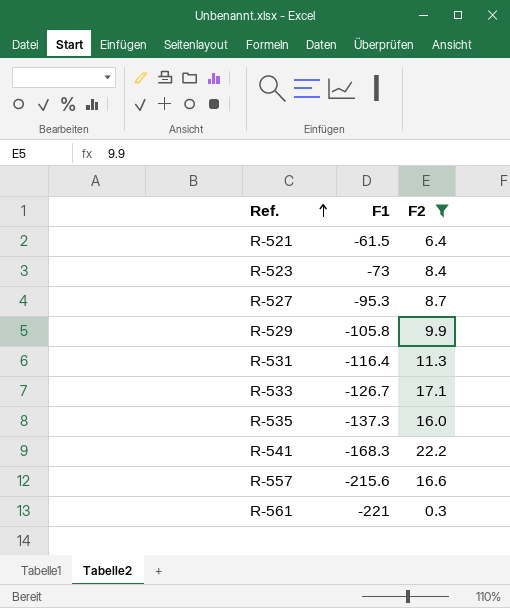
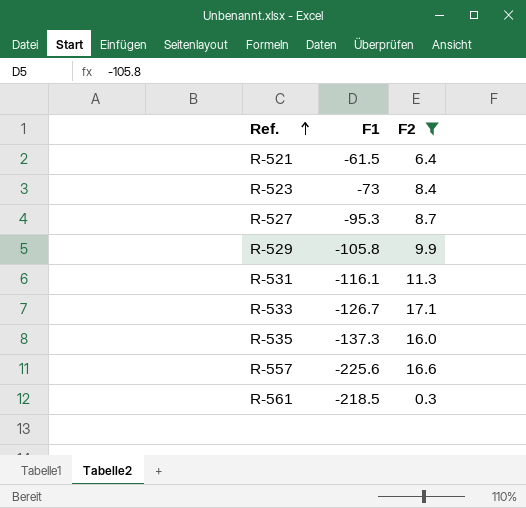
row R-541: -168.3 | 22.2 -> none
R-531 | F1: -116.4 -> -116.1
R-557 | F1: -215.6 -> -225.6
R-561 | F1: -221 -> -218.5

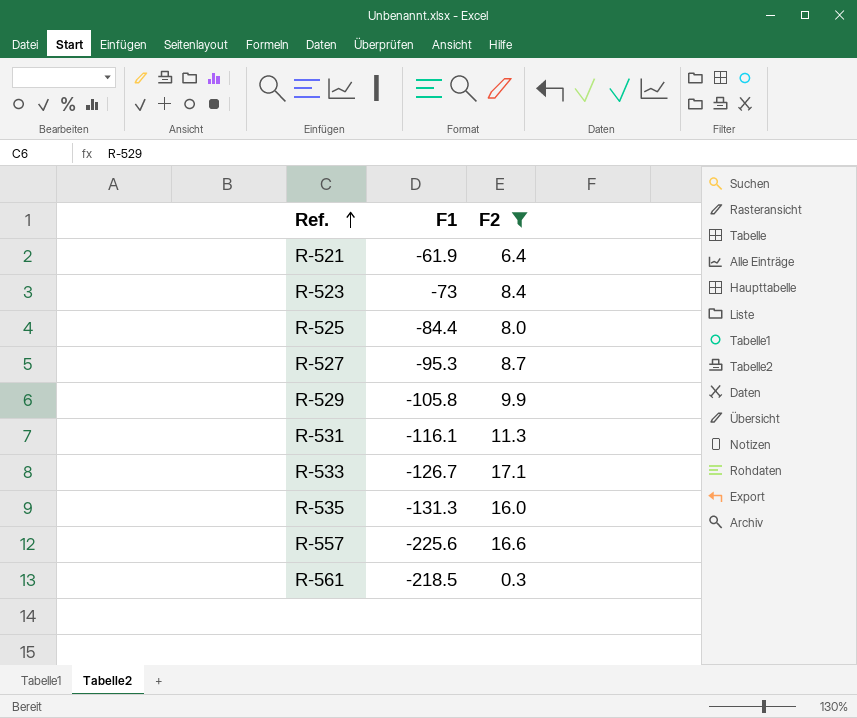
R-521 | F1: -61.5 -> -61.9
row R-525: none -> -84.4 | 8.0
R-535 | F1: -137.3 -> -131.3

